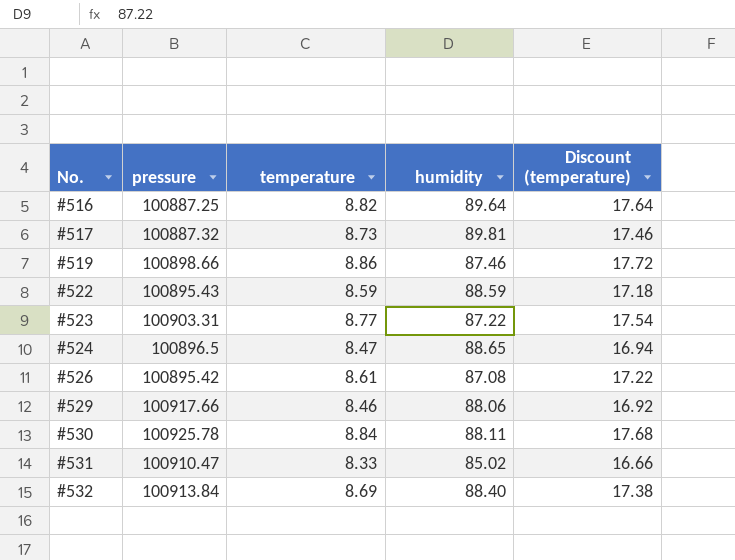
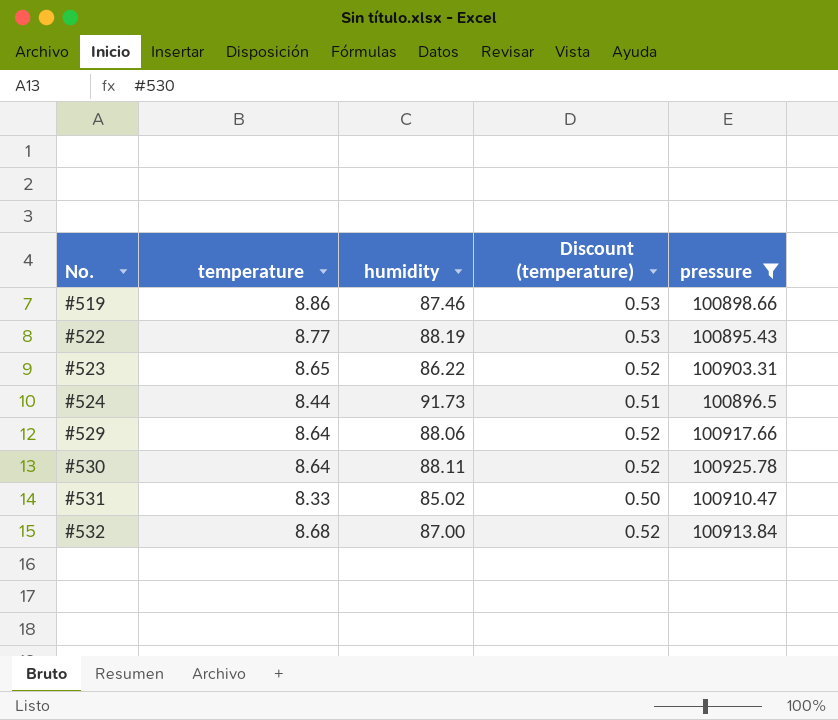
filter: none -> pressure >= 100895.43
column Discount (temperature) | formula: [temperature] * 2 -> [temperature] * 0.06
column pressure | position: 2 -> 5
#522 | temperature: 8.59 -> 8.77
#522 | humidity: 88.59 -> 88.19
#523 | temperature: 8.77 -> 8.65
#523 | humidity: 87.22 -> 86.22
#524 | temperature: 8.47 -> 8.44
#524 | humidity: 88.65 -> 91.73
#529 | temperature: 8.46 -> 8.64
#530 | temperature: 8.84 -> 8.64
#532 | temperature: 8.69 -> 8.68
#532 | humidity: 88.40 -> 87.00

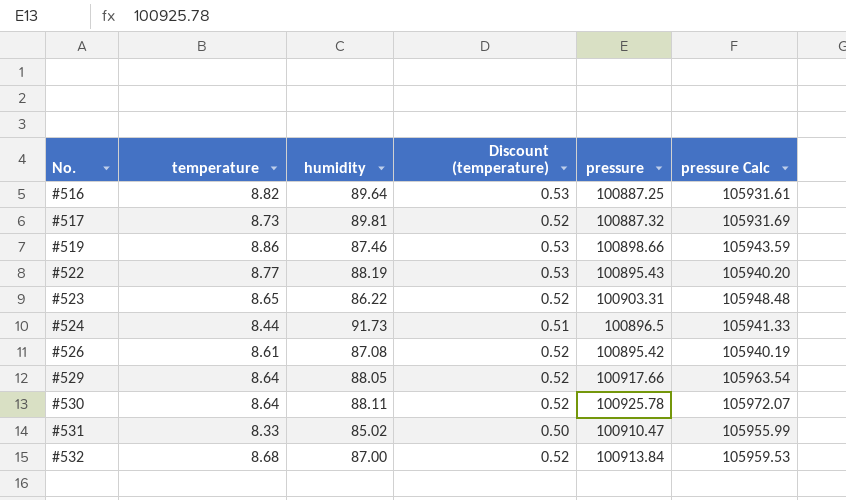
filter: pressure >= 100895.43 -> none
column pressure Calc | formula: none -> [pressure] * 1.05
#529 | humidity: 88.06 -> 88.05

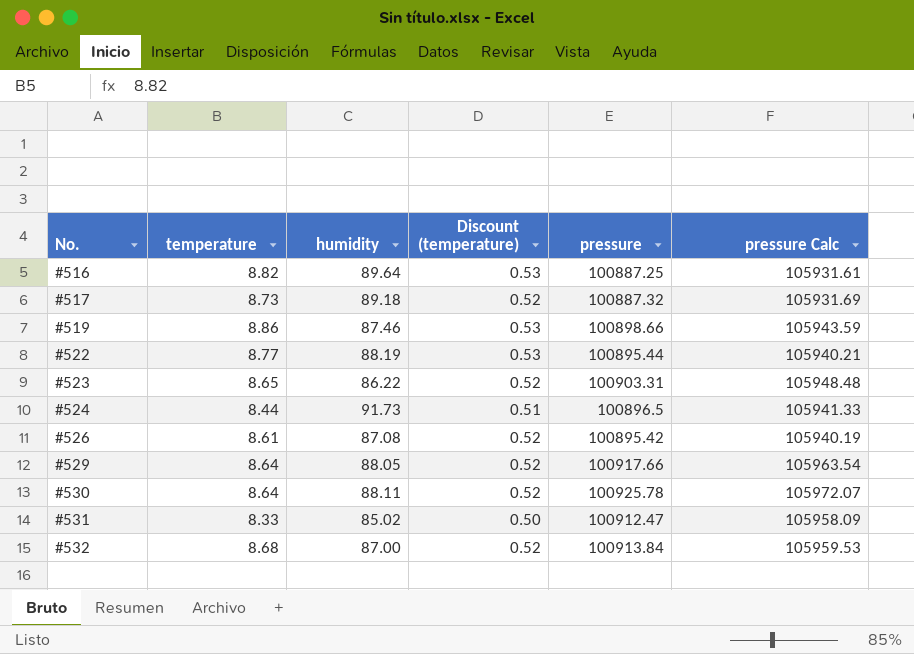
#517 | humidity: 89.81 -> 89.18
#522 | pressure: 100895.43 -> 100895.44
#522 | pressure Calc: 105940.20 -> 105940.21
#531 | pressure: 100910.47 -> 100912.47
#531 | pressure Calc: 105955.99 -> 105958.09

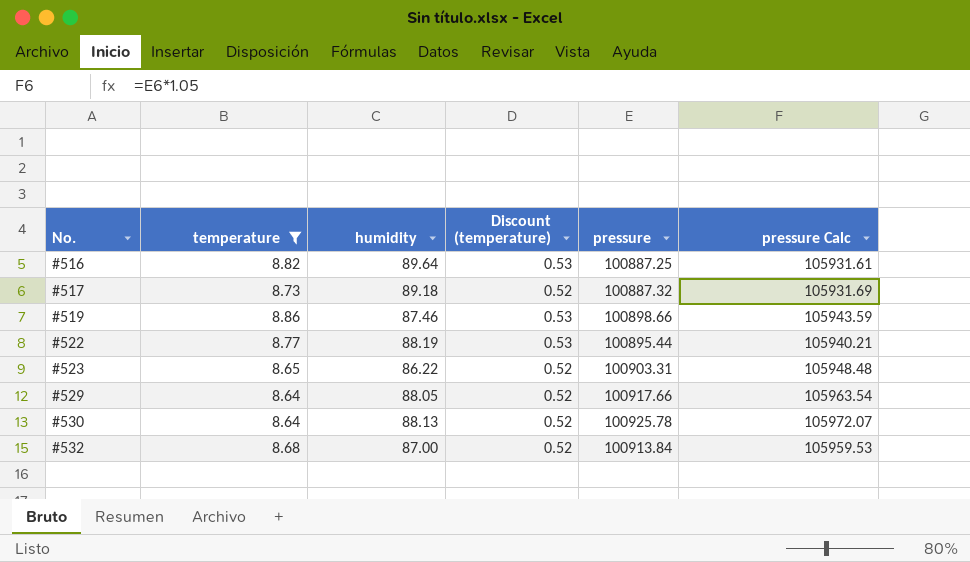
filter: none -> temperature >= 8.64
#530 | humidity: 88.11 -> 88.13

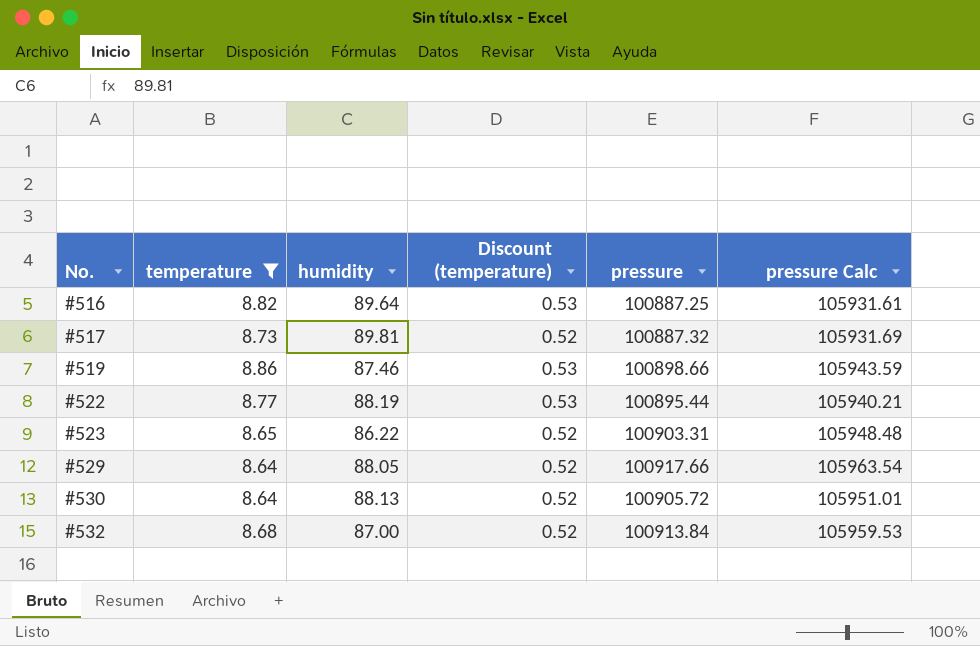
#517 | humidity: 89.18 -> 89.81
#530 | pressure: 100925.78 -> 100905.72
#530 | pressure Calc: 105972.07 -> 105951.01

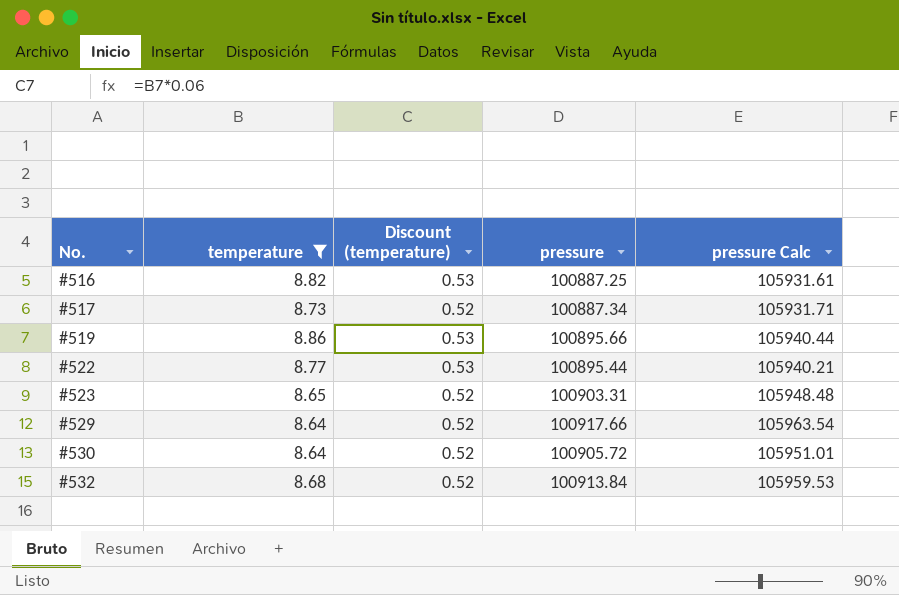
column humidity | position: 3 -> none
#517 | pressure: 100887.32 -> 100887.34
#517 | pressure Calc: 105931.69 -> 105931.71
#519 | pressure: 100898.66 -> 100895.66
#519 | pressure Calc: 105943.59 -> 105940.44

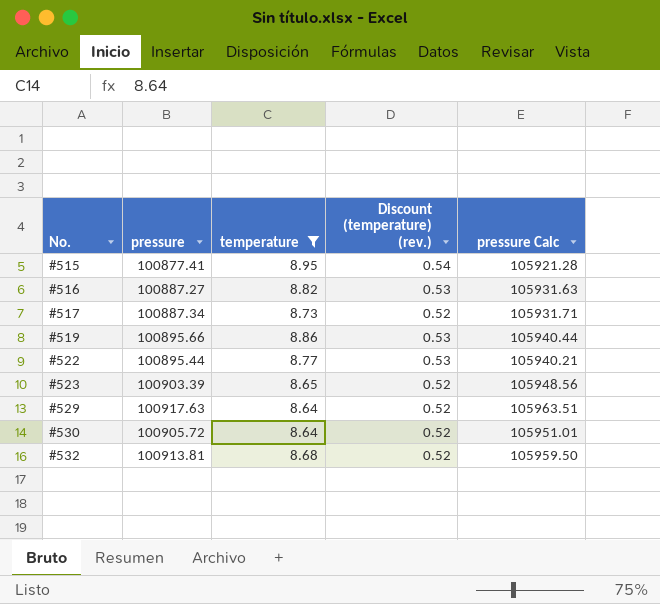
column pressure | position: 4 -> 2
column name: Discount (temperature) -> Discount (temperature) (rev.)
row #515: none -> 100877.41 | 8.95 | 0.54 | 105921.28
#516 | pressure: 100887.25 -> 100887.27
#516 | pressure Calc: 105931.61 -> 105931.63
#523 | pressure: 100903.31 -> 100903.39
#523 | pressure Calc: 105948.48 -> 105948.56
#529 | pressure: 100917.66 -> 100917.63
#529 | pressure Calc: 105963.54 -> 105963.51
#532 | pressure: 100913.84 -> 100913.81
#532 | pressure Calc: 105959.53 -> 105959.50

